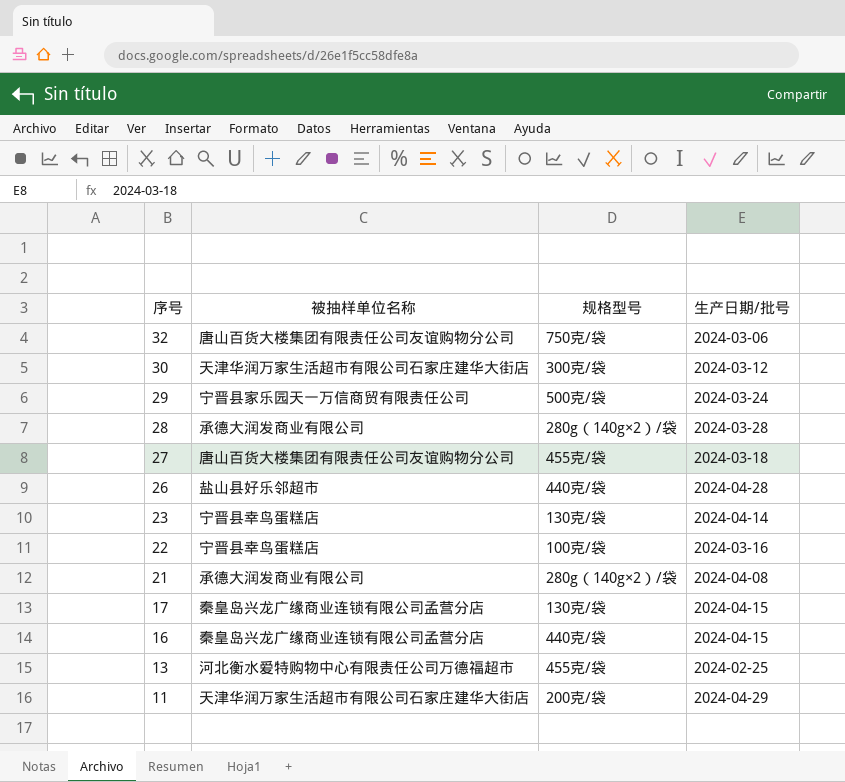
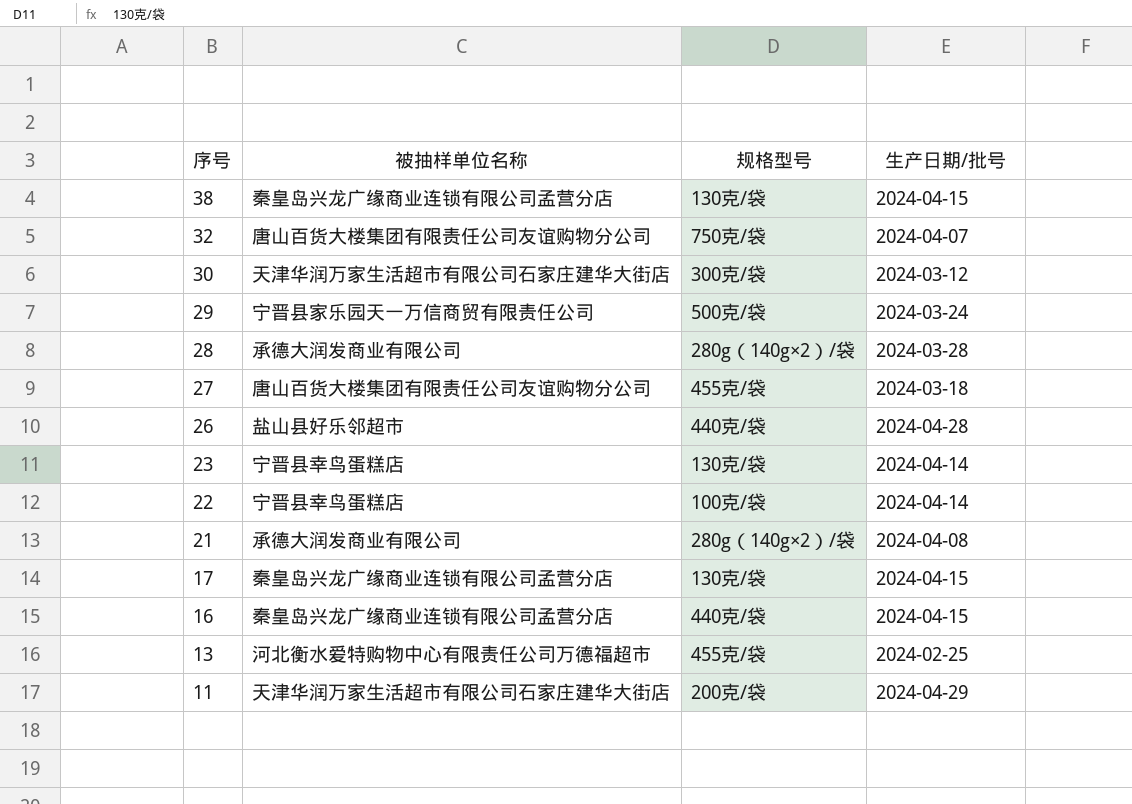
row 38: none -> 秦皇岛兴龙广缘商业连锁有限公司孟营分店 | 130克/袋 | 2024-04-15
32 | 生产日期/批号: 2024-03-06 -> 2024-04-07
22 | 生产日期/批号: 2024-03-16 -> 2024-04-14

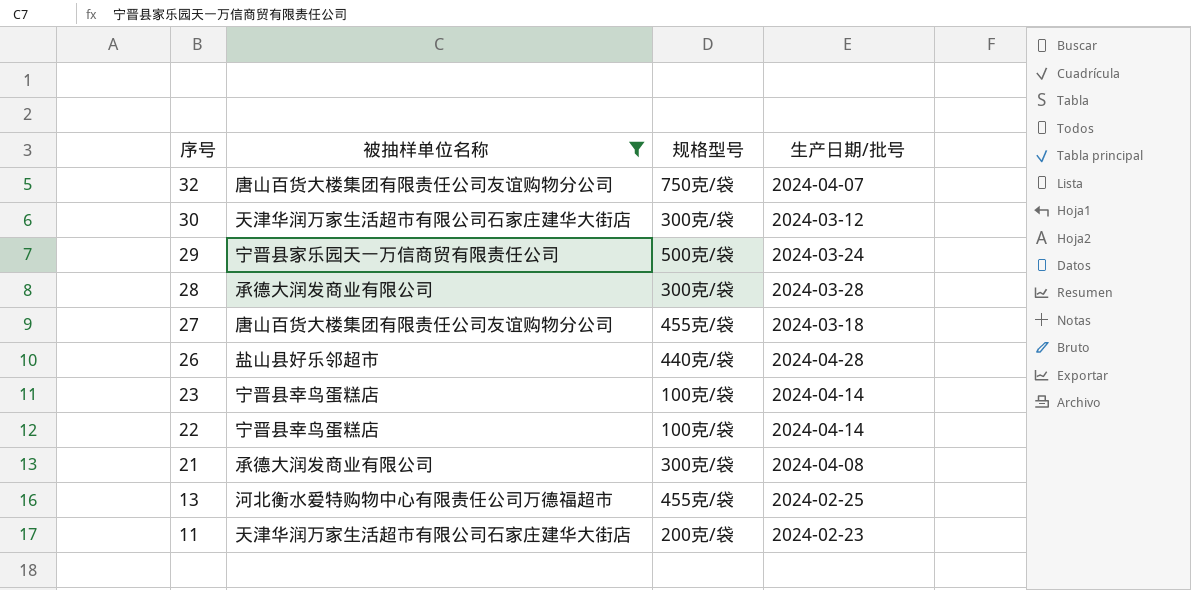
filter: none -> 被抽样单位名称 != 秦皇岛兴龙广缘商业连锁有限公司孟营分店
28 | 规格型号: 280g（140g×2）/袋 -> 300克/袋
23 | 规格型号: 130克/袋 -> 100克/袋
21 | 规格型号: 280g（140g×2）/袋 -> 300克/袋
11 | 生产日期/批号: 2024-04-29 -> 2024-02-23

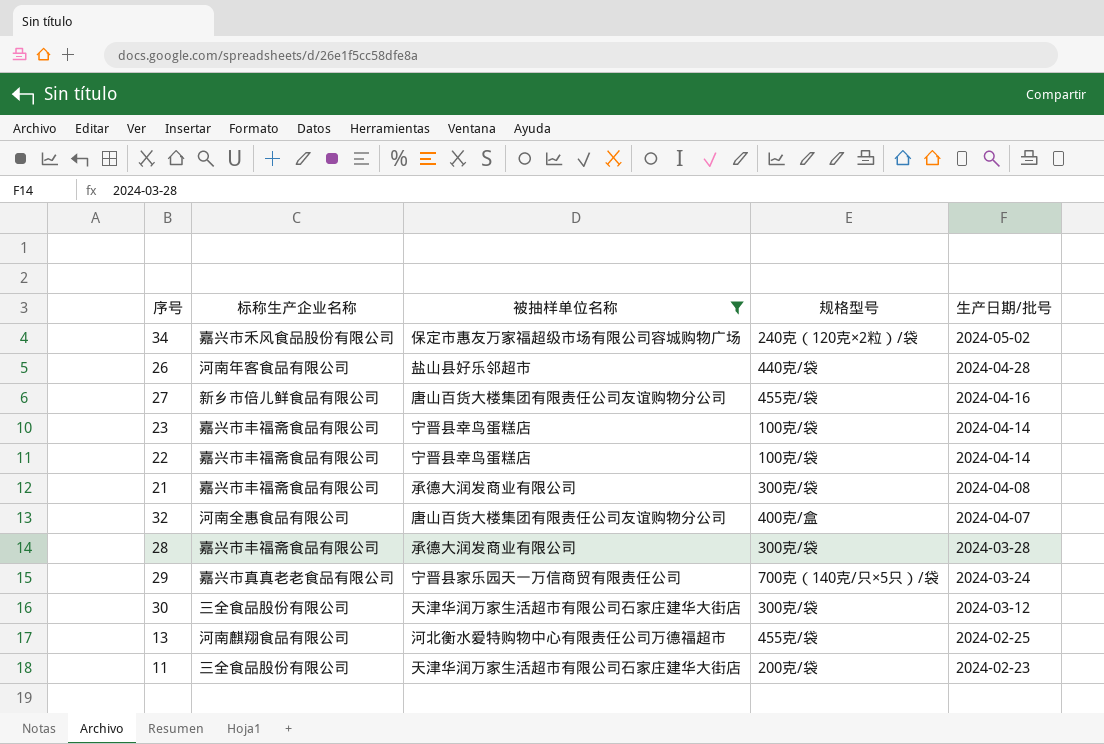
row order: 序号 descending -> 生产日期/批号 descending
column 标称生产企业名称 | position: none -> 2
row 34: none -> 嘉兴市禾风食品股份有限公司 | 保定市惠友万家福超级市场有限公司容城购物广场 | 240克（120克×2粒）/袋 | 2024-05-02
27 | 生产日期/批号: 2024-03-18 -> 2024-04-16
32 | 规格型号: 750克/袋 -> 400克/盒
29 | 规格型号: 500克/袋 -> 700克（140克/只×5只）/袋

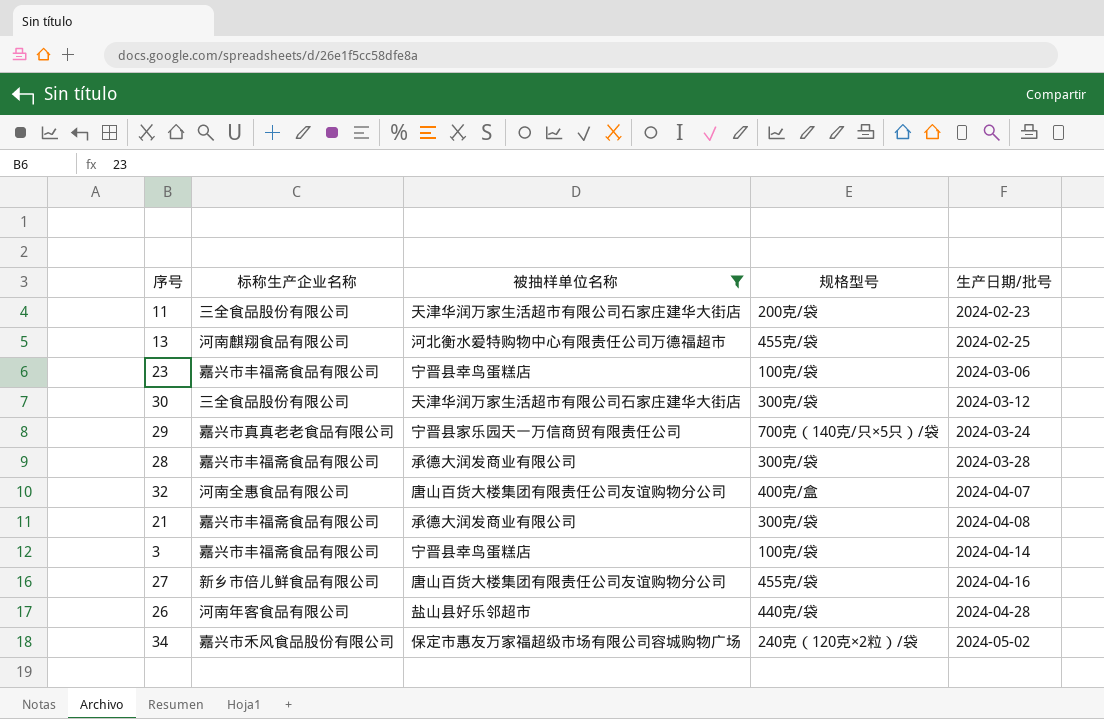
row order: 生产日期/批号 descending -> 生产日期/批号 ascending
row 22: 嘉兴市丰福斋食品有限公司 | 宁晋县幸鸟蛋糕店 | 100克/袋 | 2024-04-14 -> none
23 | 生产日期/批号: 2024-04-14 -> 2024-03-06
row 3: none -> 嘉兴市丰福斋食品有限公司 | 宁晋县幸鸟蛋糕店 | 100克/袋 | 2024-04-14

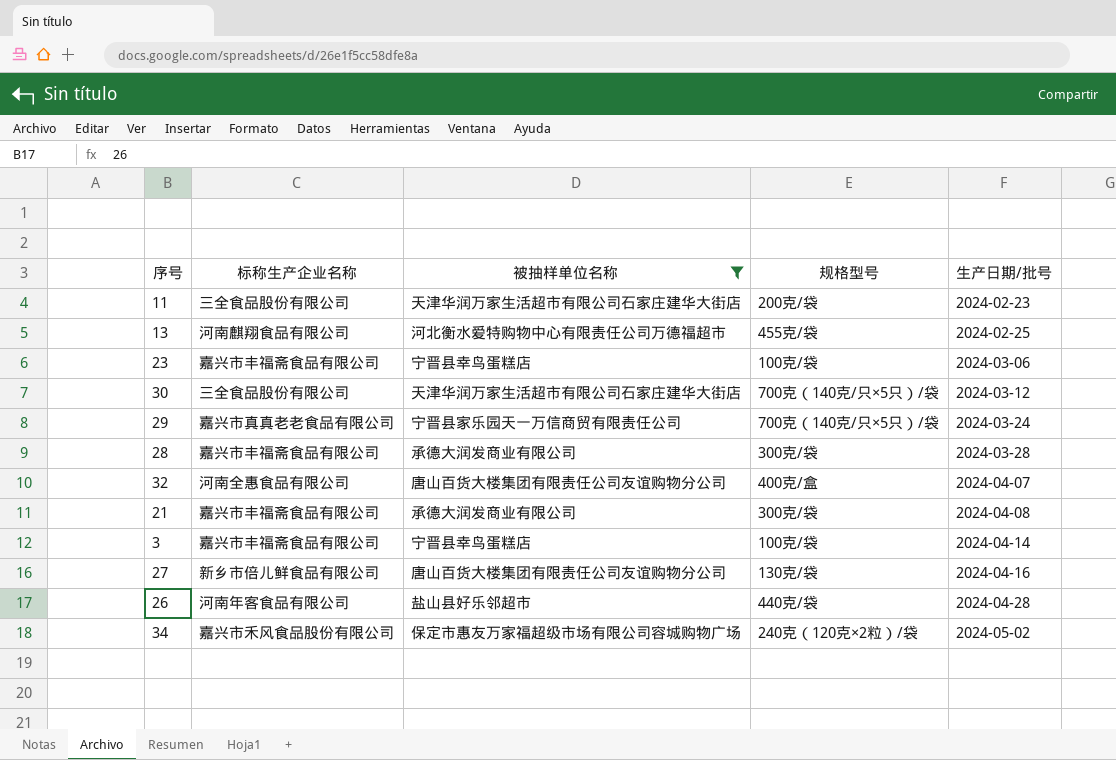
30 | 规格型号: 300克/袋 -> 700克（140克/只×5只）/袋
27 | 规格型号: 455克/袋 -> 130克/袋

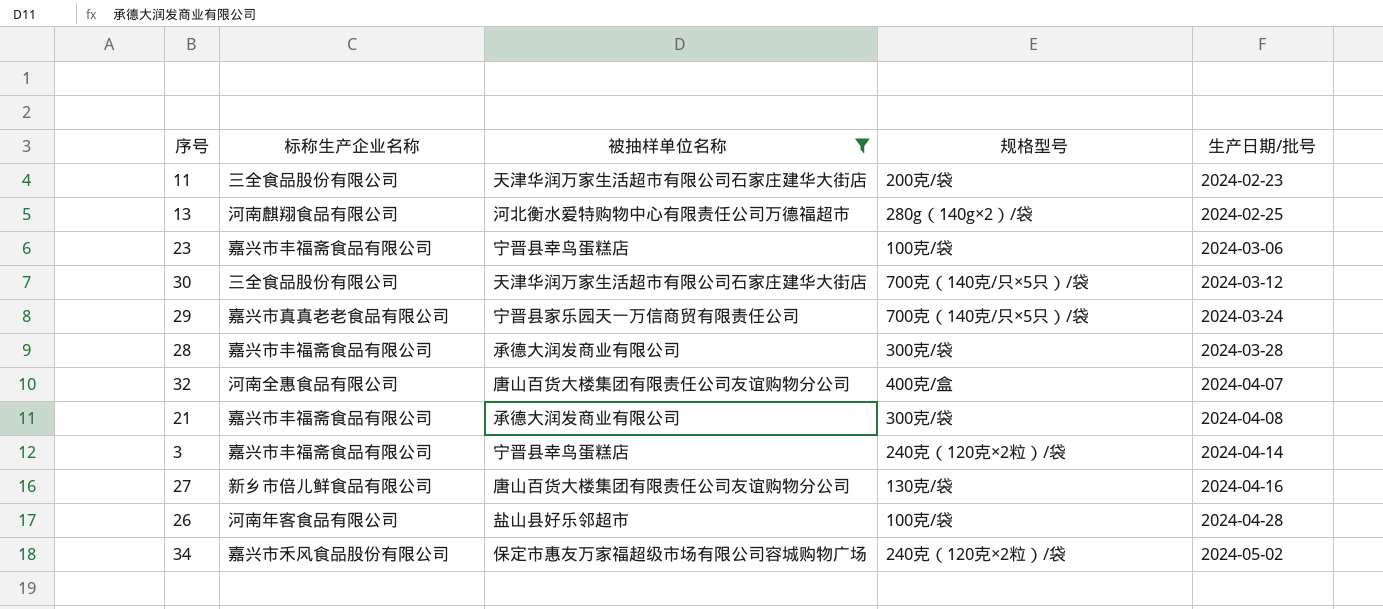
13 | 规格型号: 455克/袋 -> 280g（140g×2）/袋
3 | 规格型号: 100克/袋 -> 240克（120克×2粒）/袋
26 | 规格型号: 440克/袋 -> 100克/袋

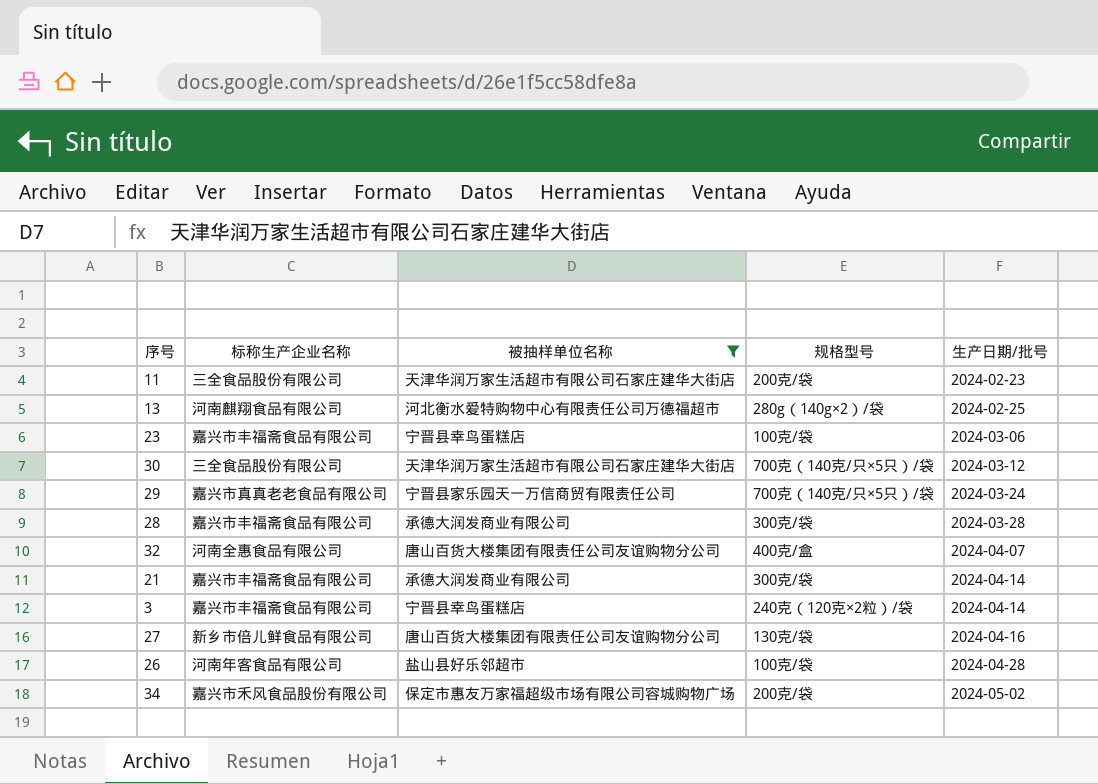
21 | 生产日期/批号: 2024-04-08 -> 2024-04-14
34 | 规格型号: 240克（120克×2粒）/袋 -> 200克/袋

